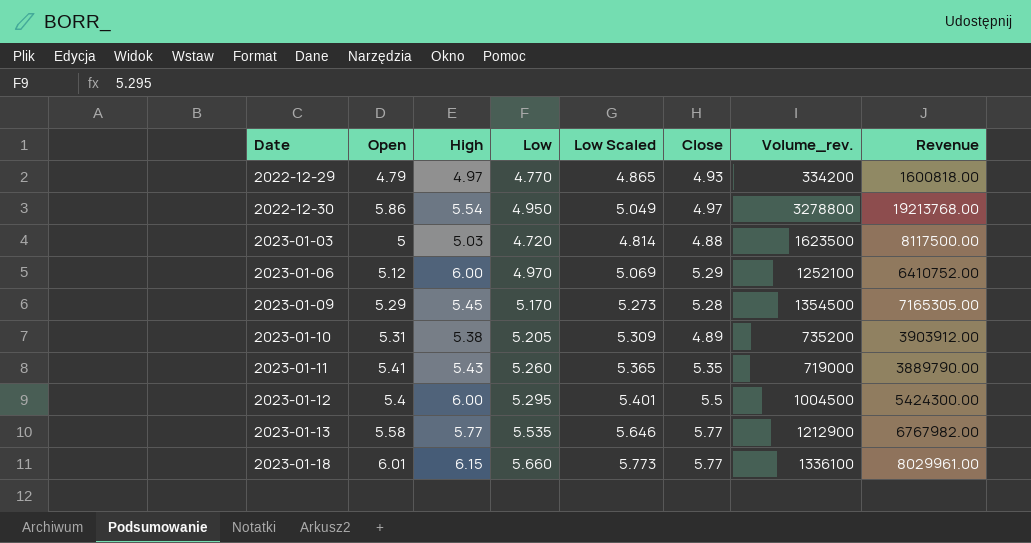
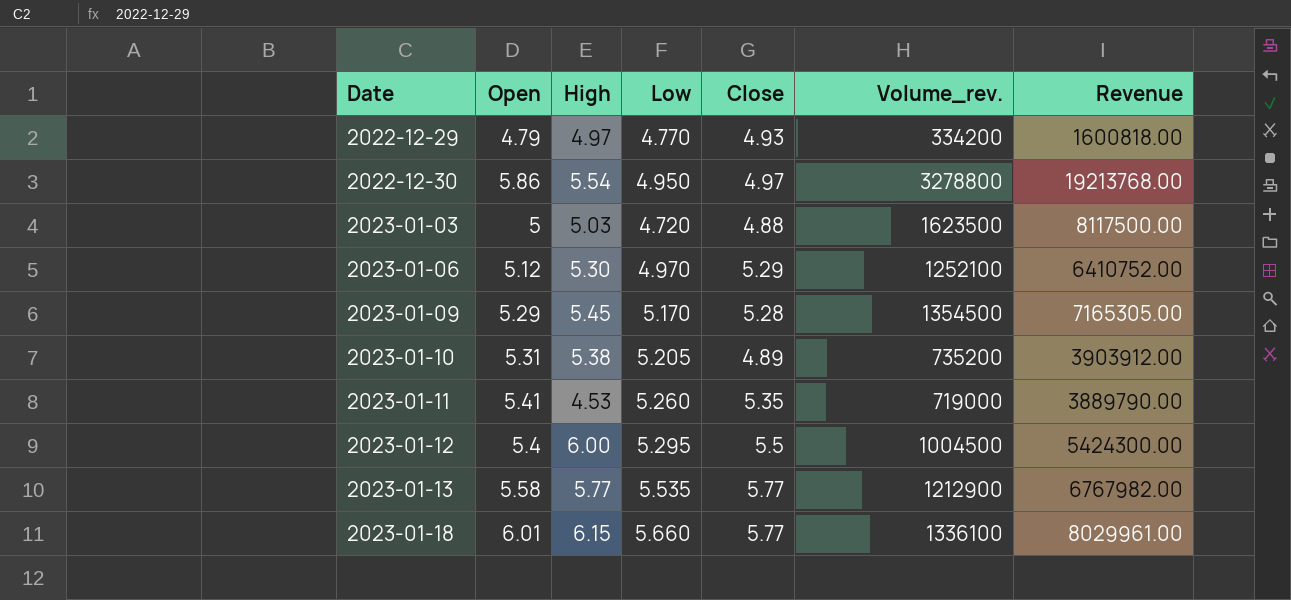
column Low Scaled | formula: [Low] * 1.02 -> none
2023-01-06 | High: 6.00 -> 5.30
2023-01-11 | High: 5.43 -> 4.53

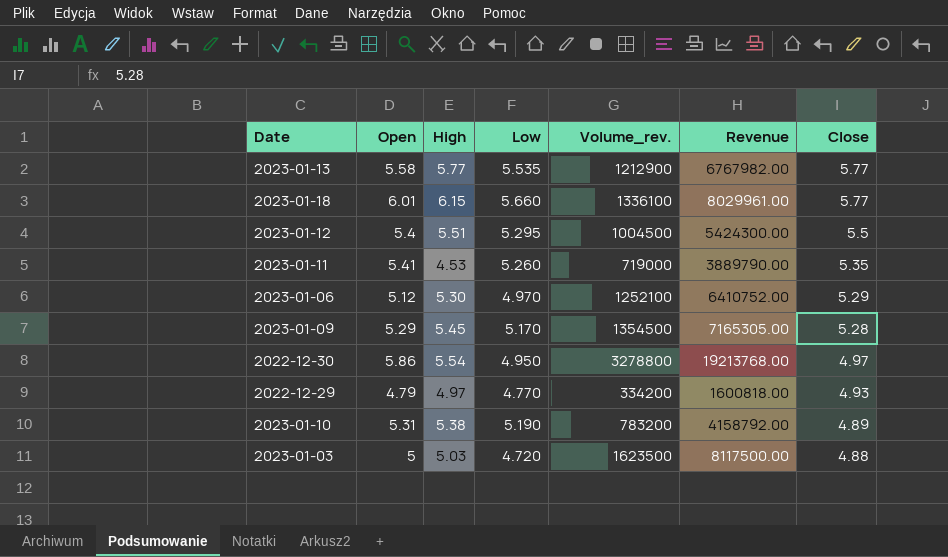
row order: Date ascending -> Close descending
column Close | position: 5 -> 7
2023-01-12 | High: 6.00 -> 5.51
2023-01-10 | Low: 5.205 -> 5.190
2023-01-10 | Volume_rev.: 735200 -> 783200
2023-01-10 | Revenue: 3903912.00 -> 4158792.00

